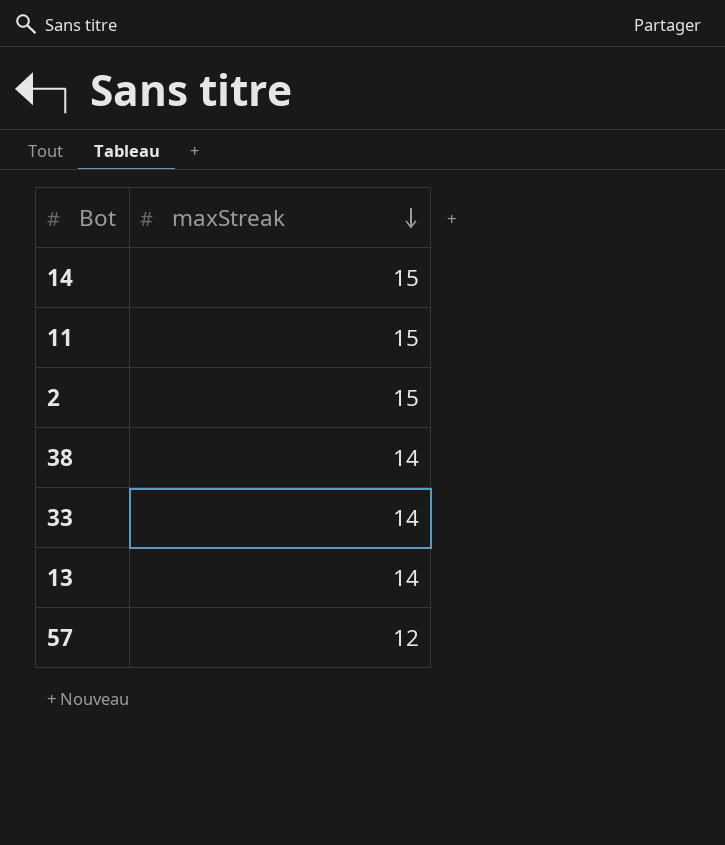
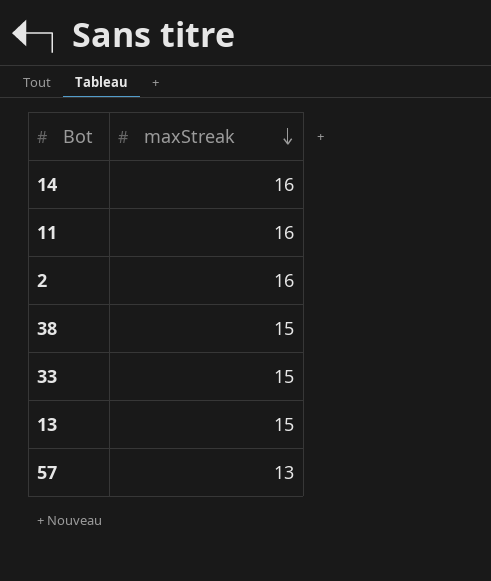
14 | maxStreak: 15 -> 16
11 | maxStreak: 15 -> 16
2 | maxStreak: 15 -> 16
38 | maxStreak: 14 -> 15
33 | maxStreak: 14 -> 15
13 | maxStreak: 14 -> 15
57 | maxStreak: 12 -> 13

